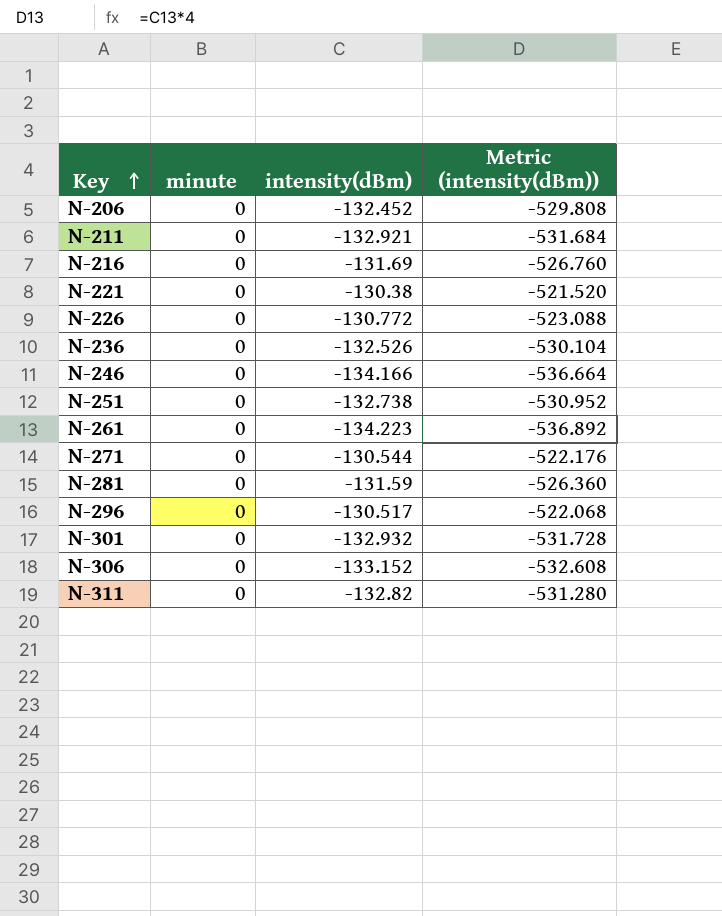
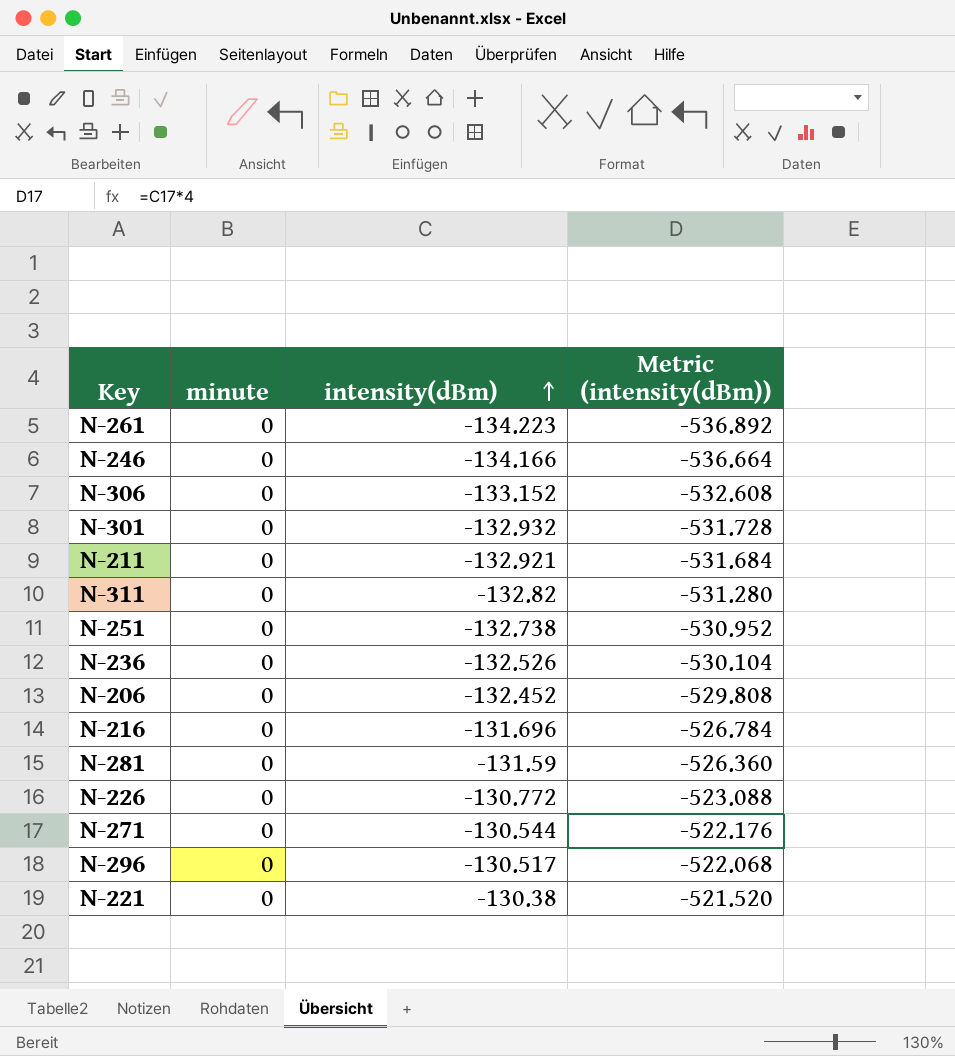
row order: Key ascending -> intensity(dBm) ascending
N-216 | intensity(dBm): -131.69 -> -131.696
N-216 | Metric (intensity(dBm)): -526.760 -> -526.784

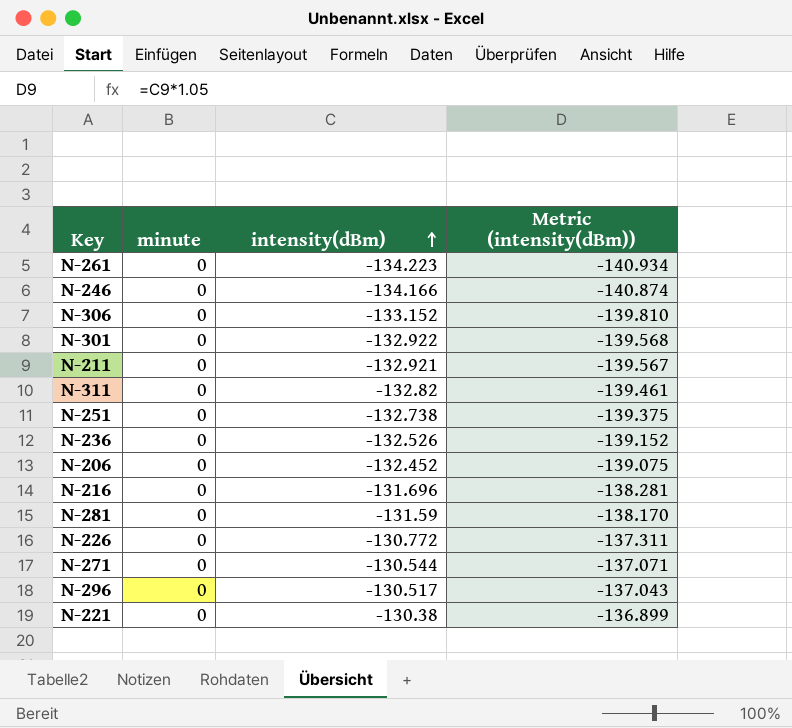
column Metric (intensity(dBm)) | formula: [intensity(dBm)] * 4 -> [intensity(dBm)] * 1.05
N-301 | intensity(dBm): -132.932 -> -132.922

